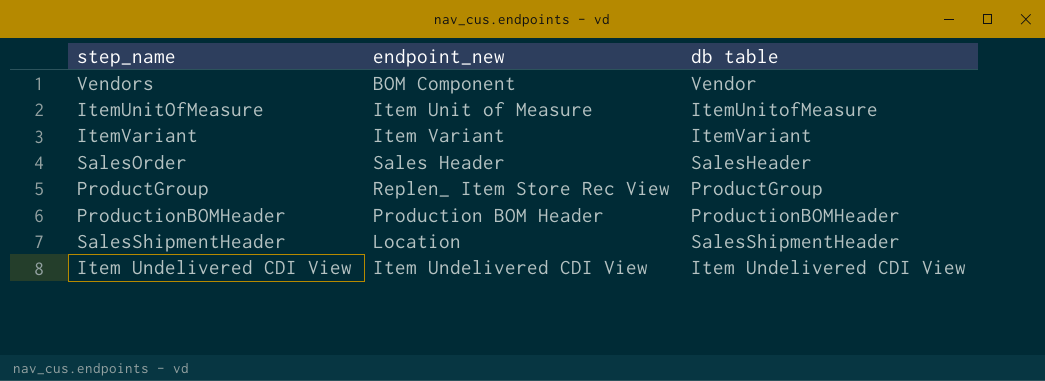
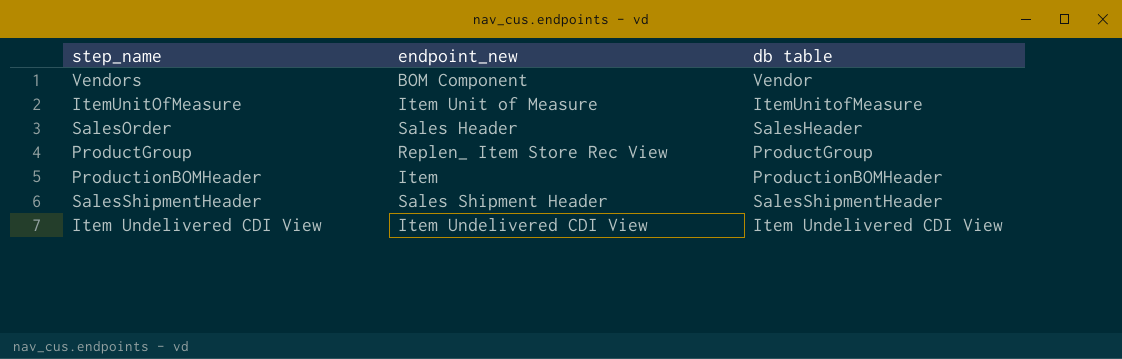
row ItemVariant: Item Variant | ItemVariant -> none
ProductionBOMHeader | endpoint_new: Production BOM Header -> Item
SalesShipmentHeader | endpoint_new: Location -> Sales Shipment Header

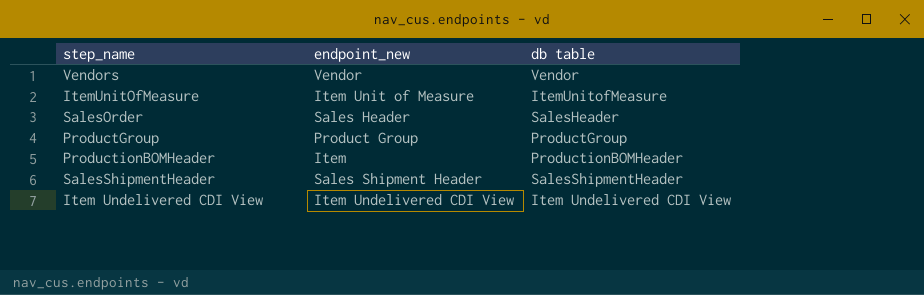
Vendors | endpoint_new: BOM Component -> Vendor
ProductGroup | endpoint_new: Replen_ Item Store Rec View -> Product Group

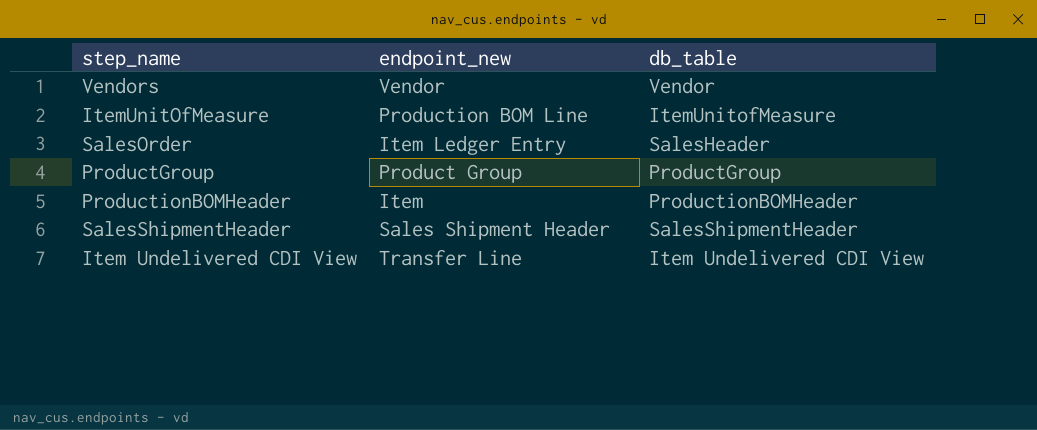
column name: db table -> db_table
ItemUnitOfMeasure | endpoint_new: Item Unit of Measure -> Production BOM Line
SalesOrder | endpoint_new: Sales Header -> Item Ledger Entry
Item Undelivered CDI View | endpoint_new: Item Undelivered CDI View -> Transfer Line

